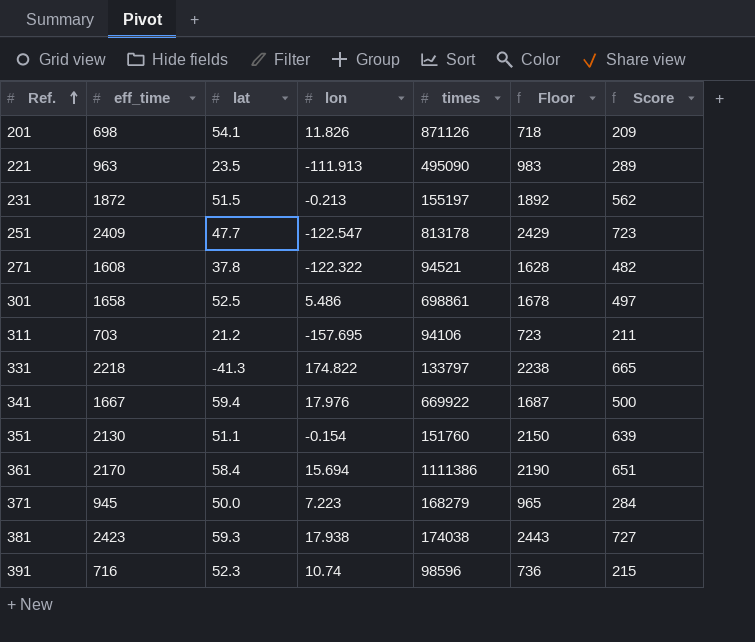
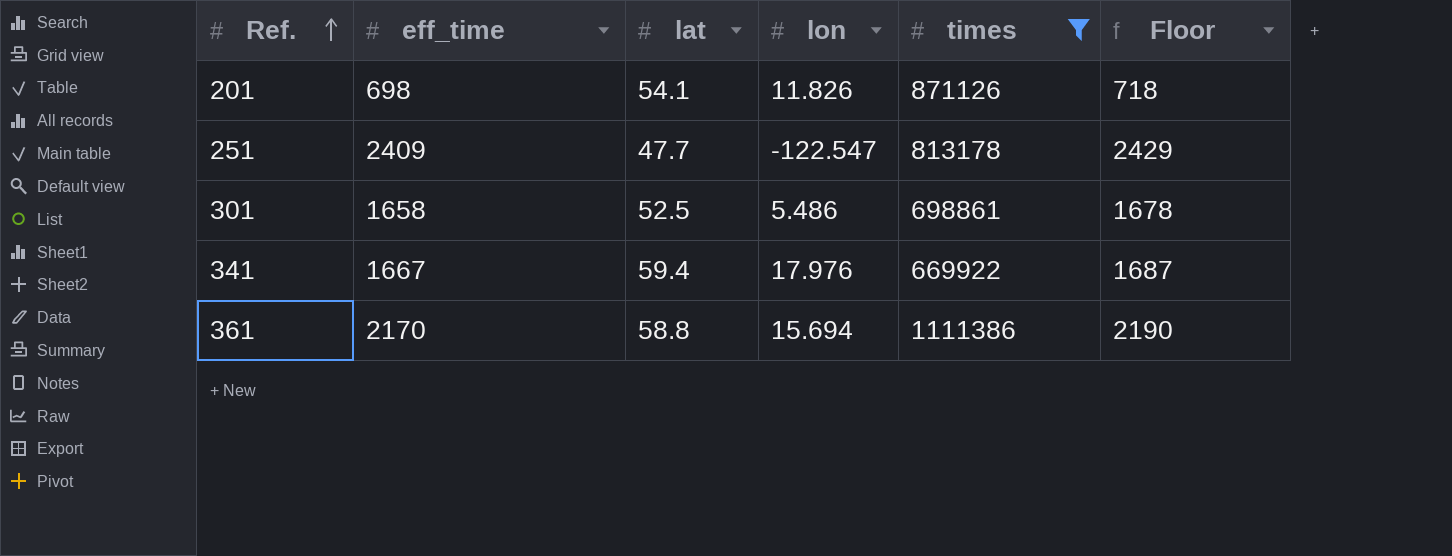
filter: none -> times >= 669922
column Score | formula: [eff_time] * 0.3 -> none
361 | lat: 58.4 -> 58.8

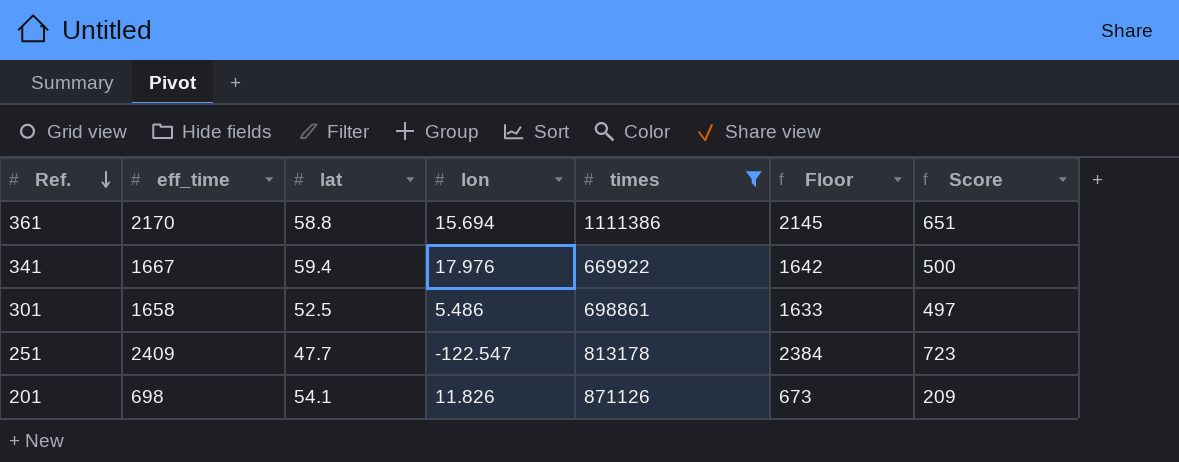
row order: Ref. ascending -> Ref. descending
column Floor | formula: [eff_time] + 20 -> [eff_time] - 25
column Score | formula: none -> [eff_time] * 0.3

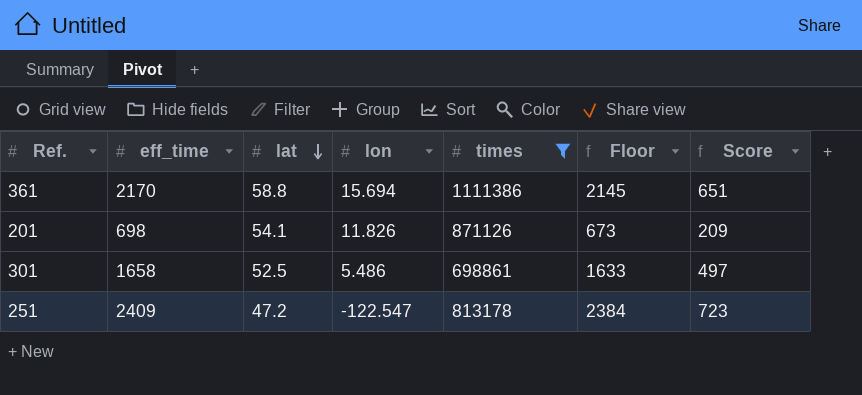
row order: Ref. descending -> lat descending
row 341: 1667 | 59.4 | 17.976 | 669922 | 1642 | 500 -> none
251 | lat: 47.7 -> 47.2

